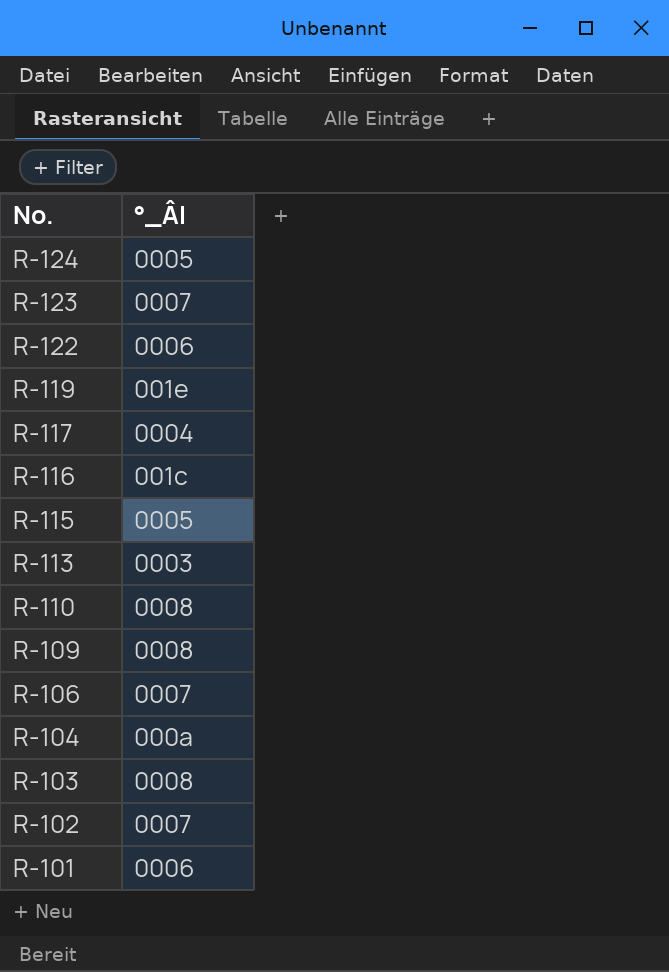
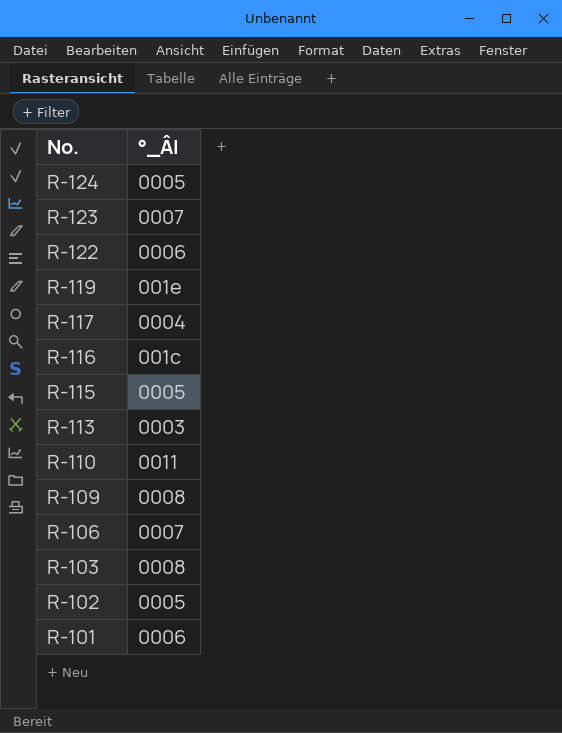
row R-104: 000a -> none
R-110 | °_ÂI: 0008 -> 0011
R-102 | °_ÂI: 0007 -> 0005

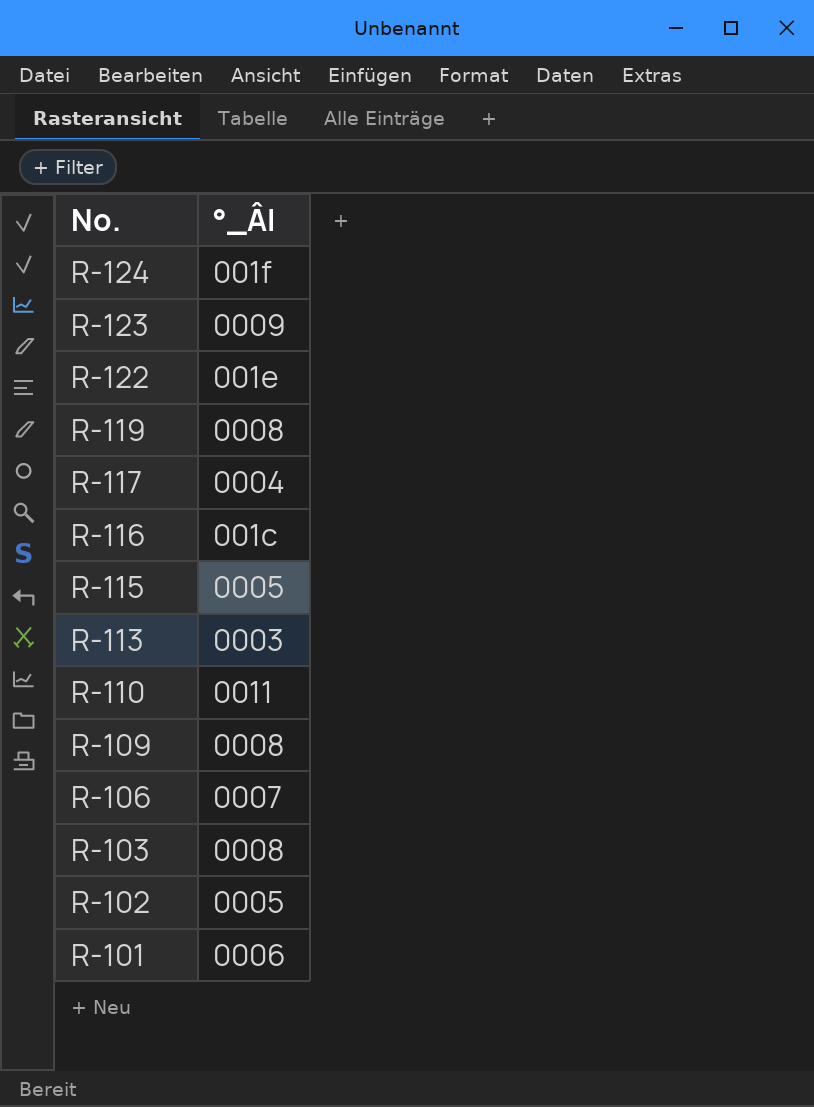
R-124 | °_ÂI: 0005 -> 001f
R-123 | °_ÂI: 0007 -> 0009
R-122 | °_ÂI: 0006 -> 001e
R-119 | °_ÂI: 001e -> 0008

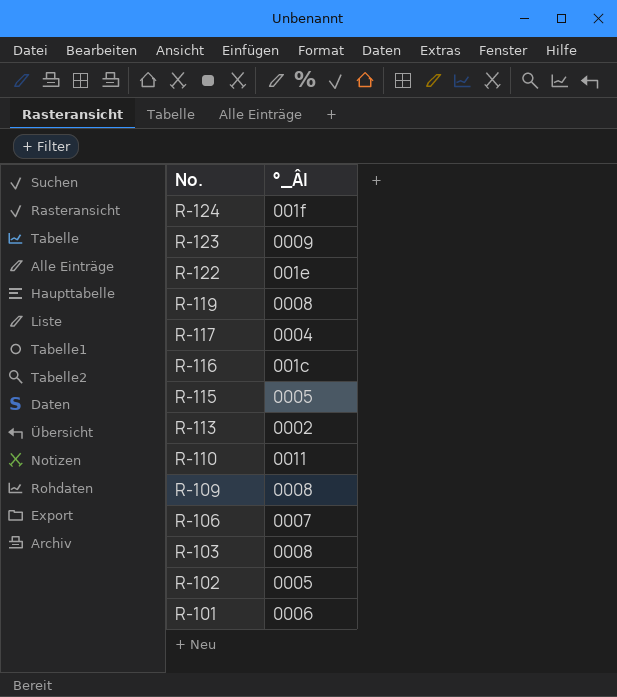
R-113 | °_ÂI: 0003 -> 0002

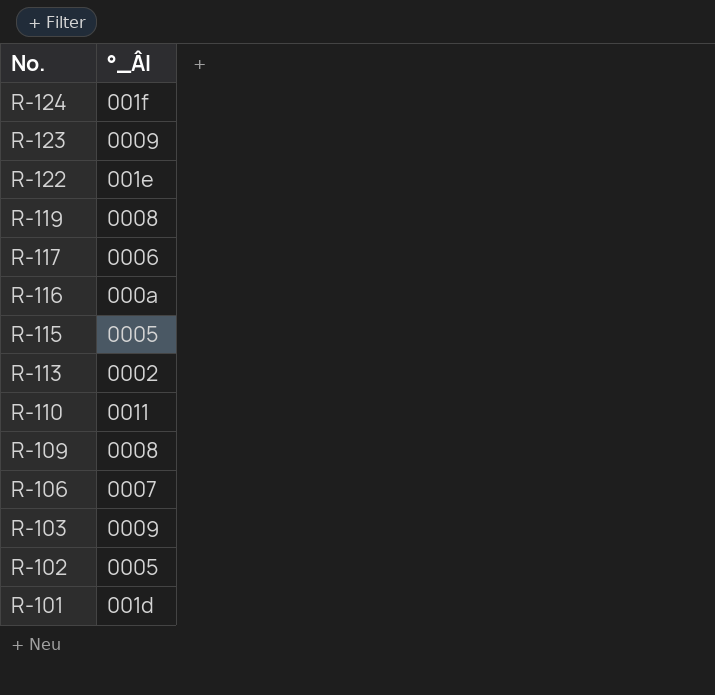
R-117 | °_ÂI: 0004 -> 0006
R-116 | °_ÂI: 001c -> 000a
R-103 | °_ÂI: 0008 -> 0009
R-101 | °_ÂI: 0006 -> 001d

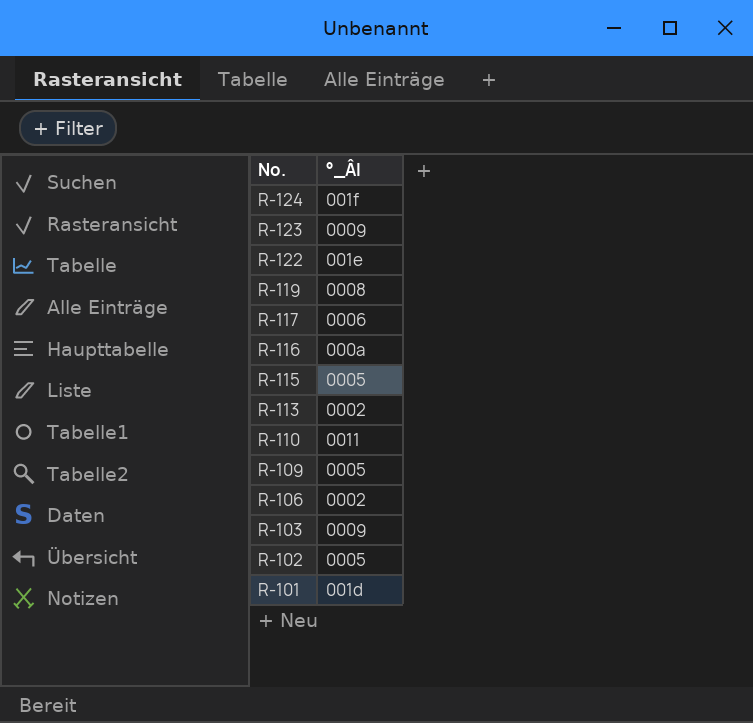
R-109 | °_ÂI: 0008 -> 0005
R-106 | °_ÂI: 0007 -> 0002

